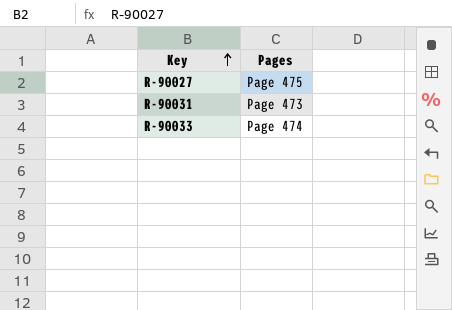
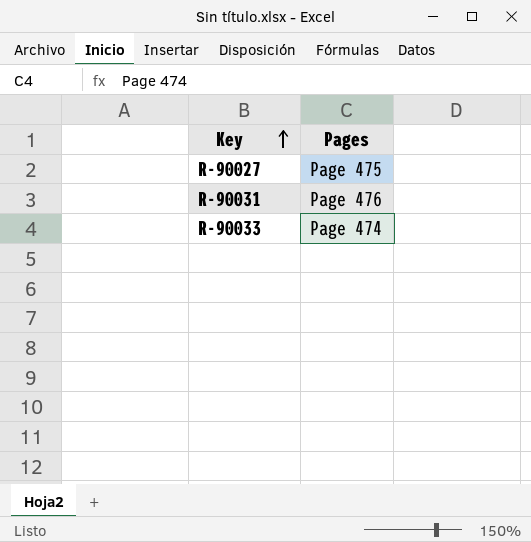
R-90031 | Pages: Page 473 -> Page 476

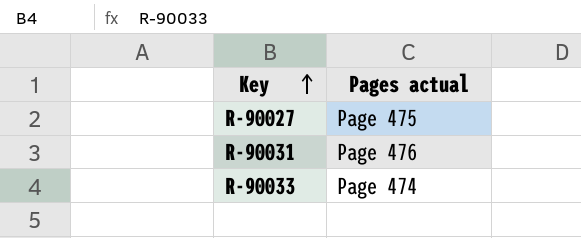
column name: Pages -> Pages actual

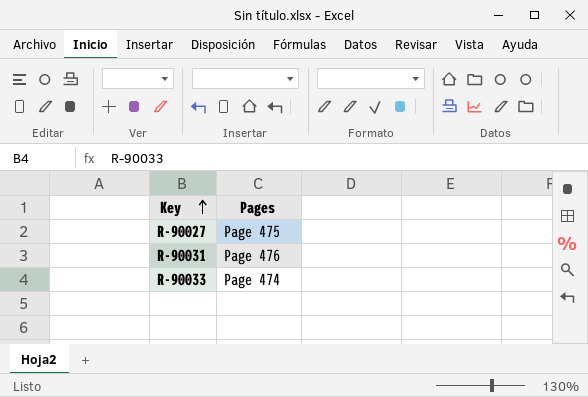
column name: Pages actual -> Pages

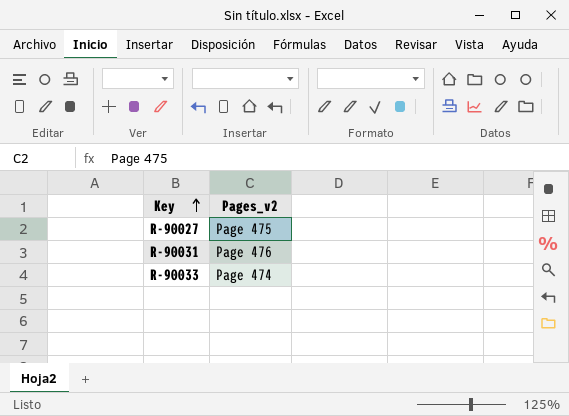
column name: Pages -> Pages_v2

